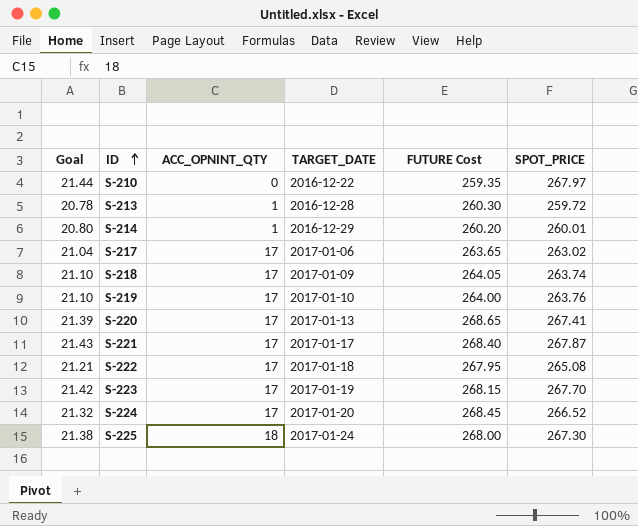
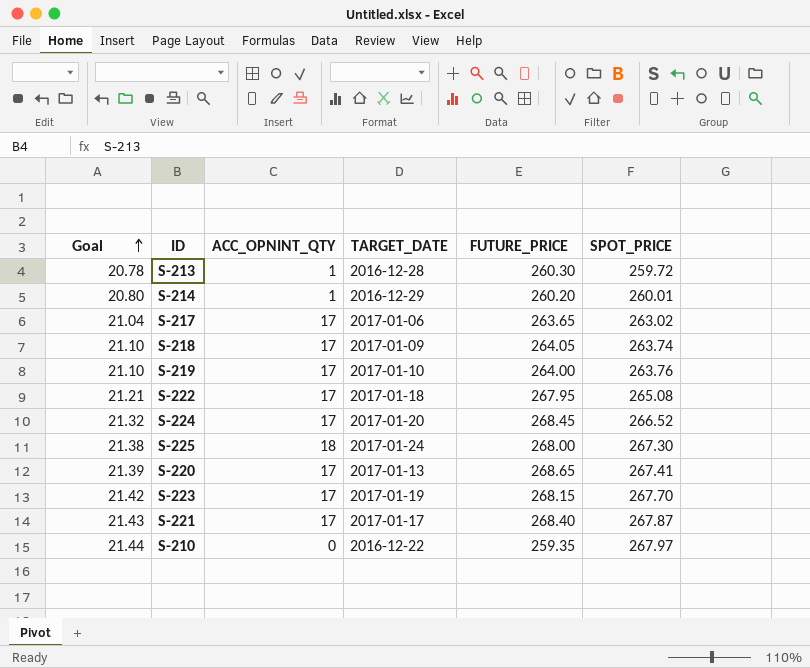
row order: ID ascending -> Goal ascending
column name: FUTURE Cost -> FUTURE_PRICE

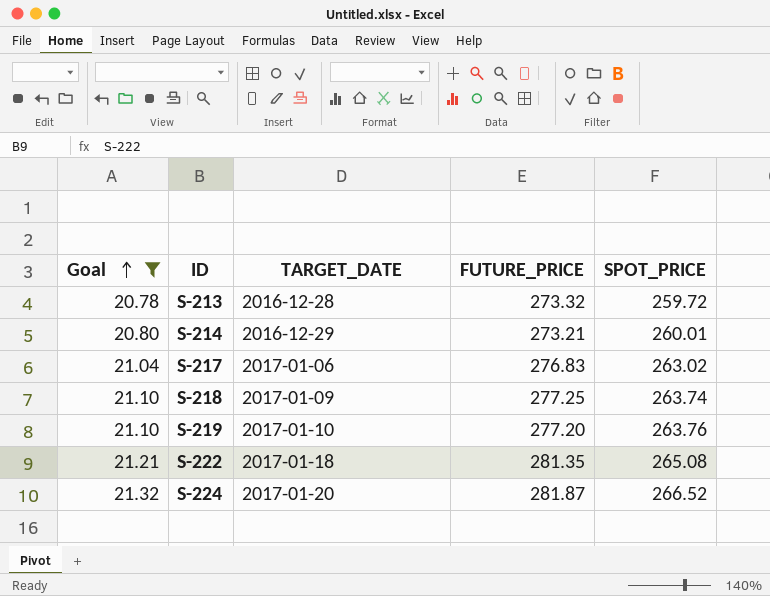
filter: none -> Goal <= 21.32
column ACC_OPNINT_QTY | position: 3 -> none
S-213 | FUTURE_PRICE: 260.30 -> 273.32
S-214 | FUTURE_PRICE: 260.20 -> 273.21
S-217 | FUTURE_PRICE: 263.65 -> 276.83
S-218 | FUTURE_PRICE: 264.05 -> 277.25
S-219 | FUTURE_PRICE: 264.00 -> 277.20
S-222 | FUTURE_PRICE: 267.95 -> 281.35
S-224 | FUTURE_PRICE: 268.45 -> 281.87

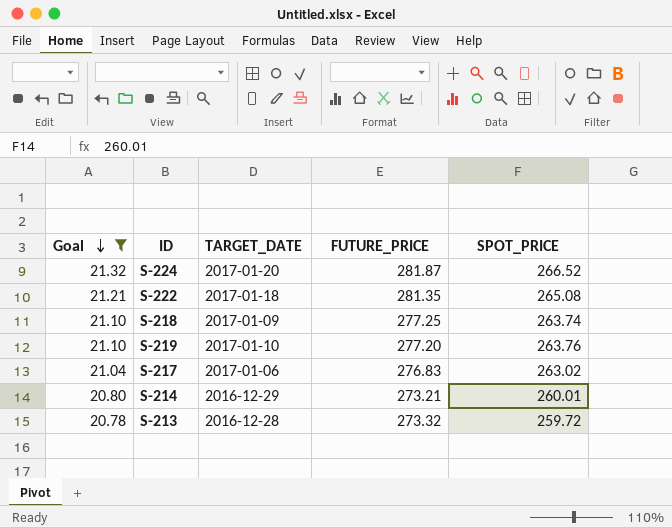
row order: Goal ascending -> Goal descending

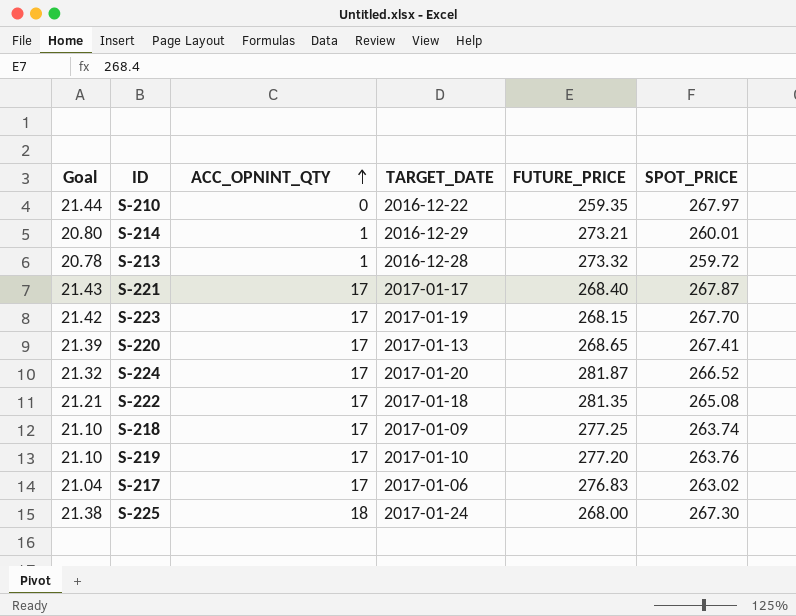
filter: Goal <= 21.32 -> none
row order: Goal descending -> ACC_OPNINT_QTY ascending
column ACC_OPNINT_QTY | position: none -> 3

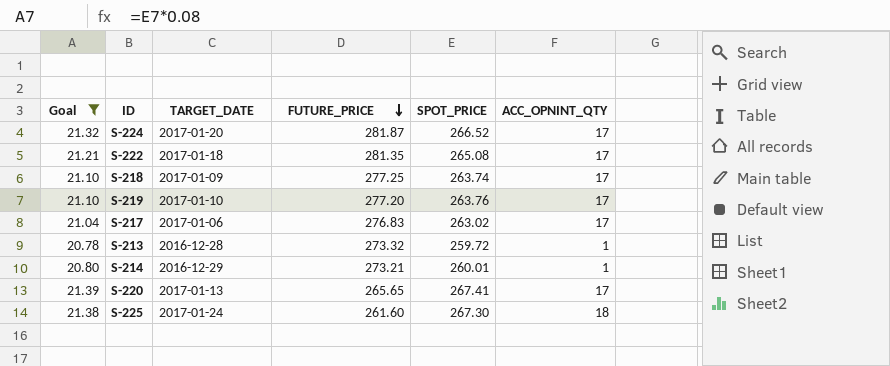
filter: none -> Goal <= 21.39
row order: ACC_OPNINT_QTY ascending -> FUTURE_PRICE descending
column ACC_OPNINT_QTY | position: 3 -> 6
S-220 | FUTURE_PRICE: 268.65 -> 265.65
S-225 | FUTURE_PRICE: 268.00 -> 261.60

